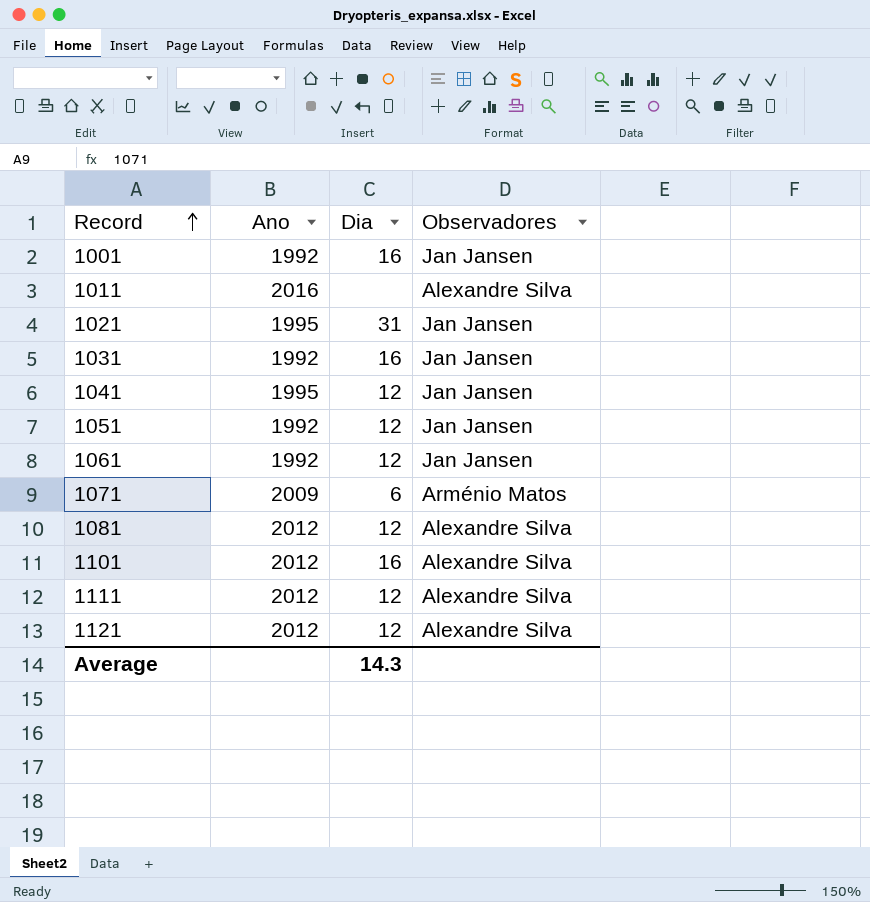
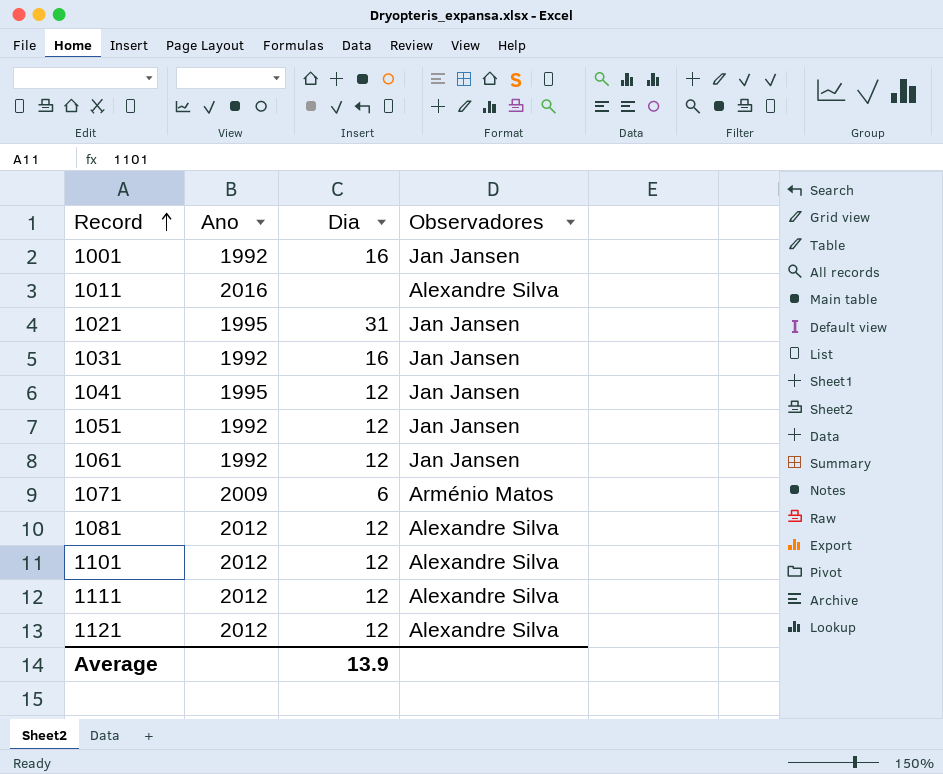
1101 | Dia: 16 -> 12
Average | Dia: 14.3 -> 13.9

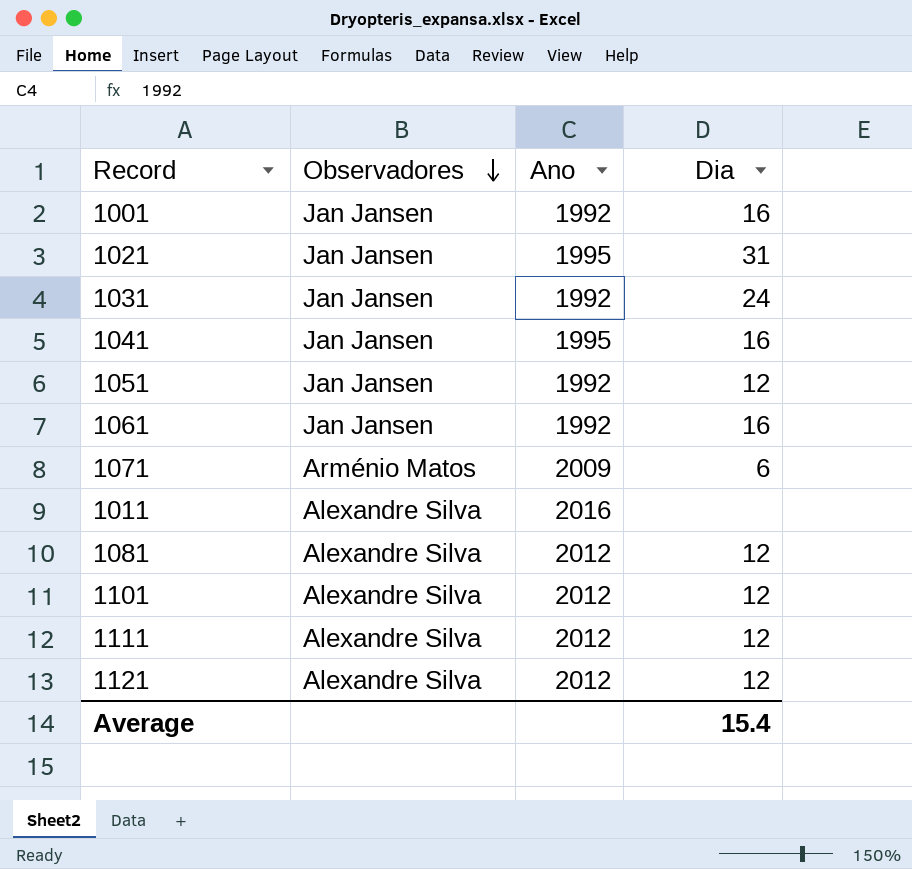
row order: Record ascending -> Observadores descending
column Observadores | position: 4 -> 2
1031 | Dia: 16 -> 24
1041 | Dia: 12 -> 16
1061 | Dia: 12 -> 16
Average | Dia: 13.9 -> 15.4

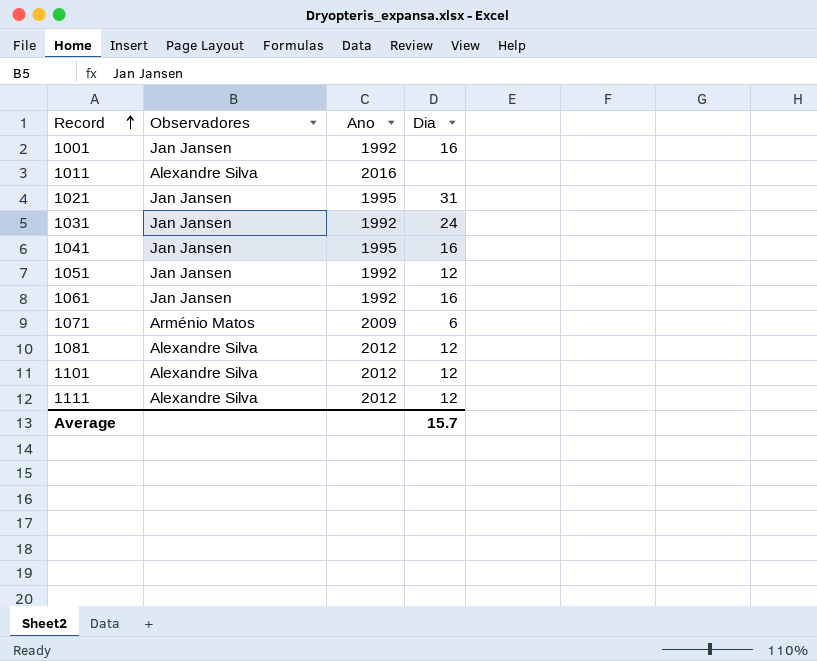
row order: Observadores descending -> Record ascending
row 1121: Alexandre Silva | 2012 | 12 -> none
Average | Dia: 15.4 -> 15.7

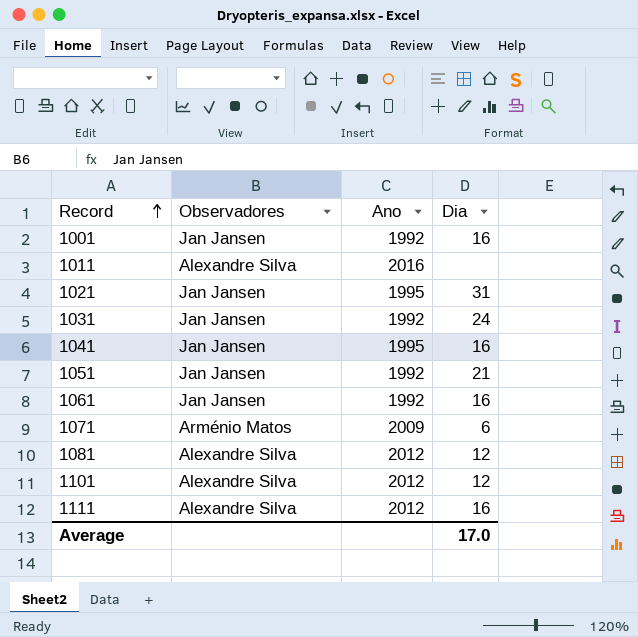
1051 | Dia: 12 -> 21
1111 | Dia: 12 -> 16
Average | Dia: 15.7 -> 17.0

